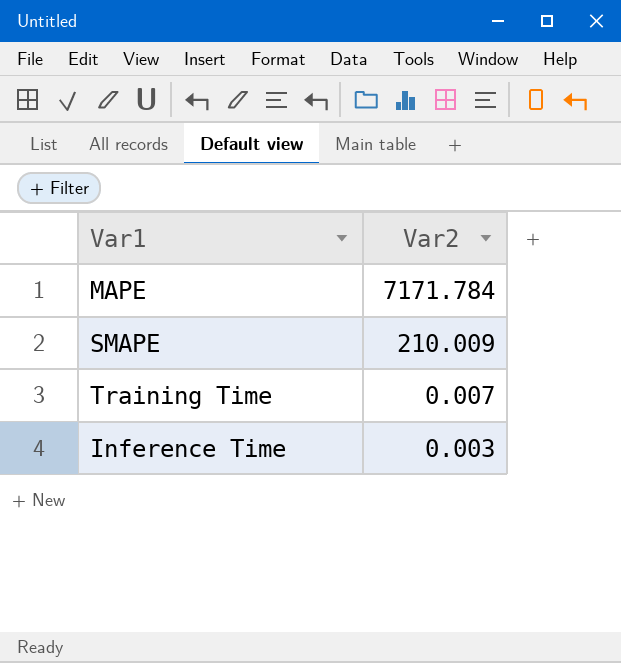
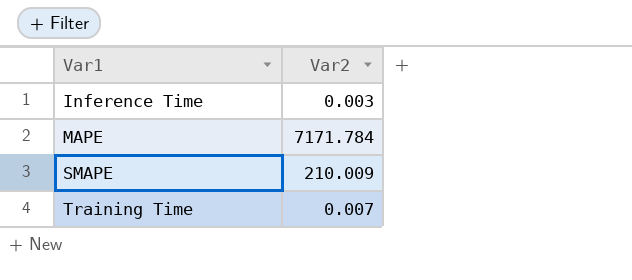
row order: Var2 descending -> Var1 ascending

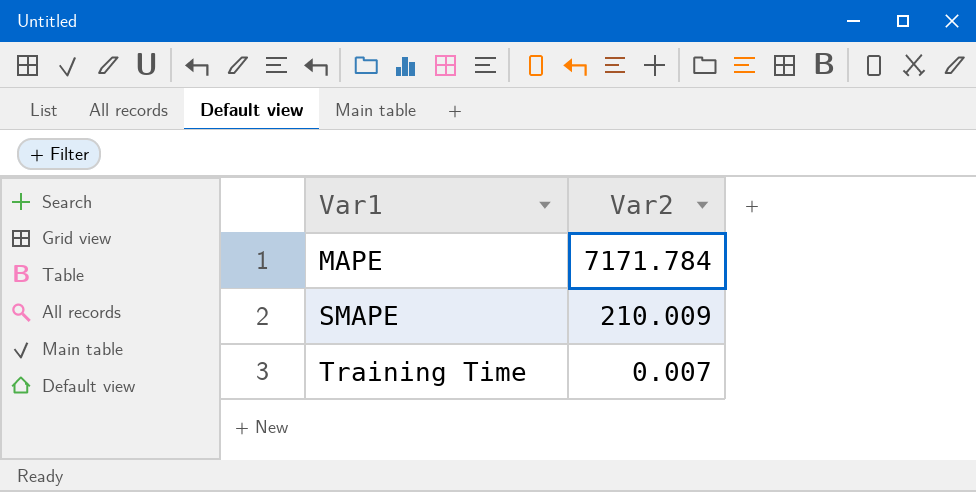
row Inference Time: 0.003 -> none

